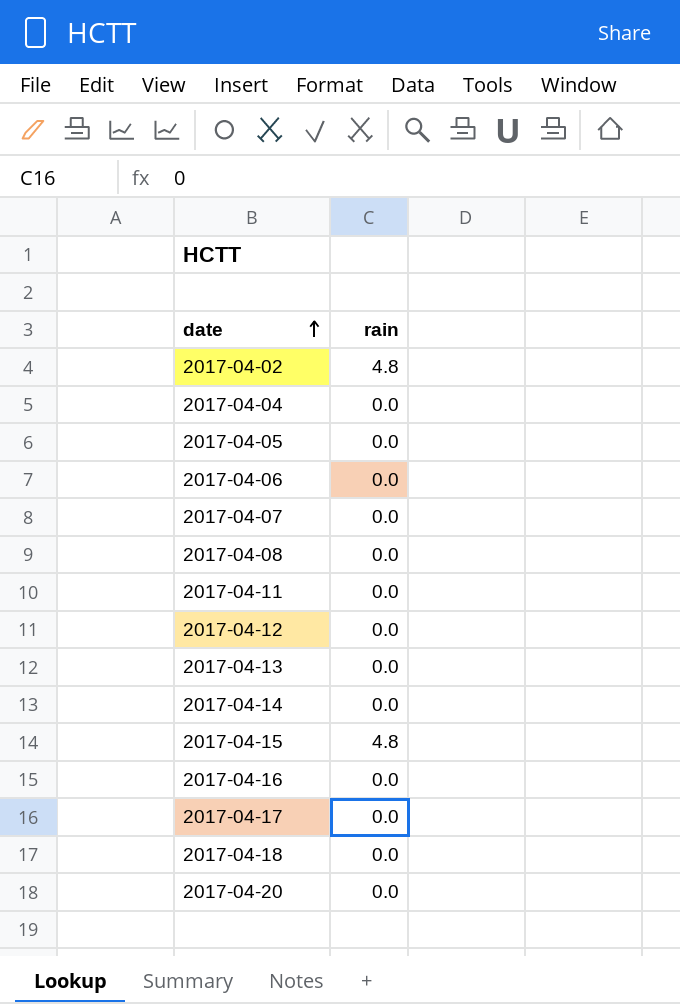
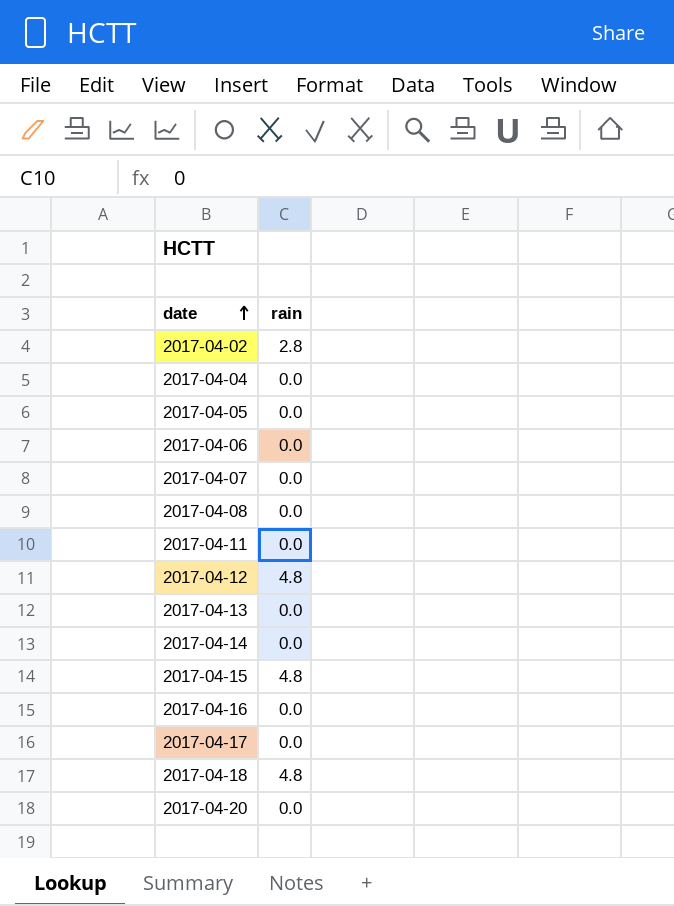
2017-04-02 | rain: 4.8 -> 2.8
2017-04-12 | rain: 0.0 -> 4.8
2017-04-18 | rain: 0.0 -> 4.8

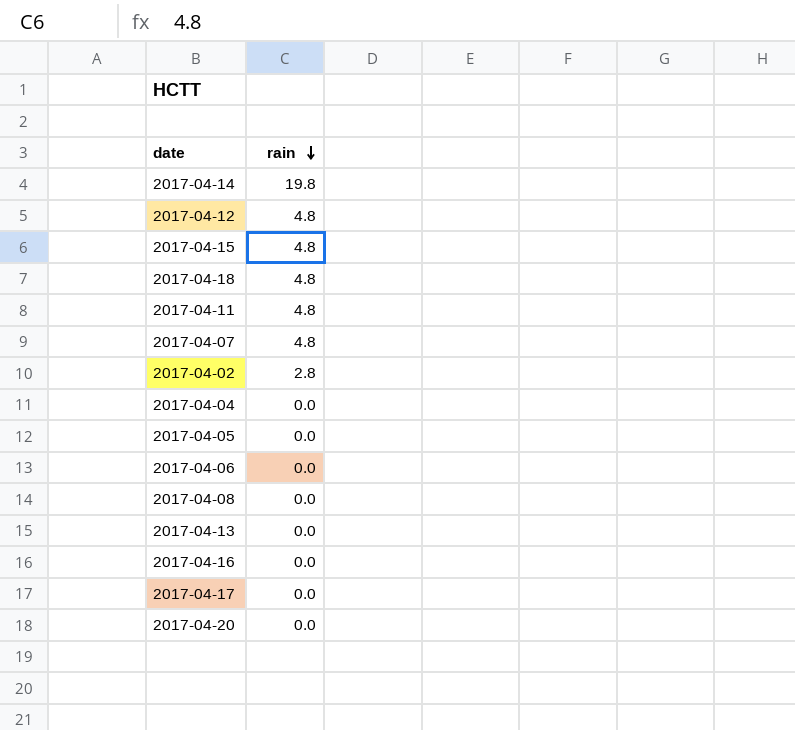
row order: date ascending -> rain descending
2017-04-14 | rain: 0.0 -> 19.8
2017-04-11 | rain: 0.0 -> 4.8
2017-04-07 | rain: 0.0 -> 4.8

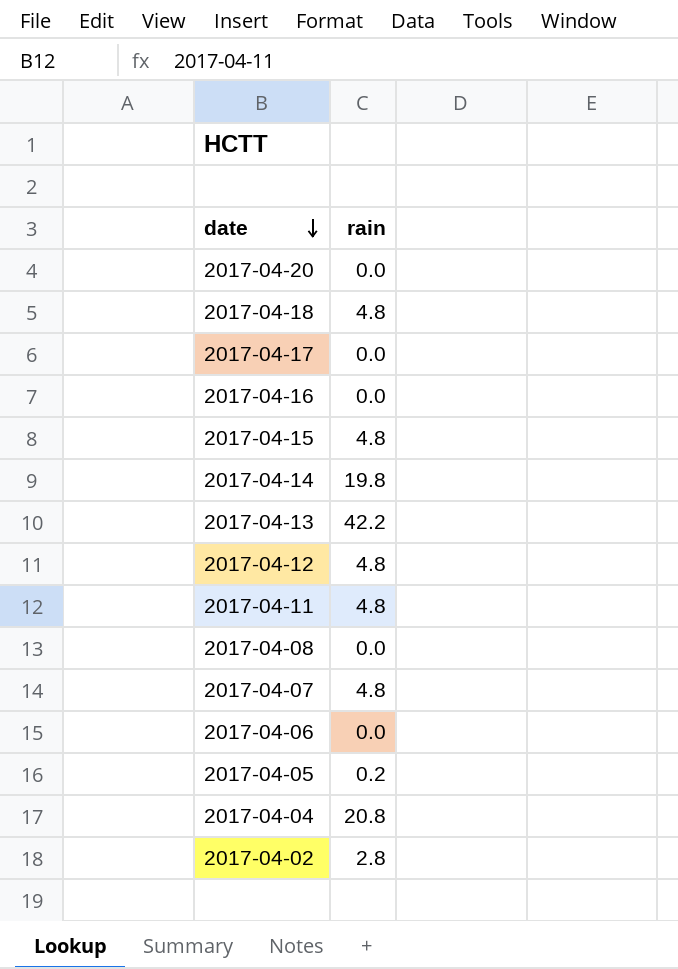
row order: rain descending -> date descending
2017-04-13 | rain: 0.0 -> 42.2
2017-04-05 | rain: 0.0 -> 0.2
2017-04-04 | rain: 0.0 -> 20.8

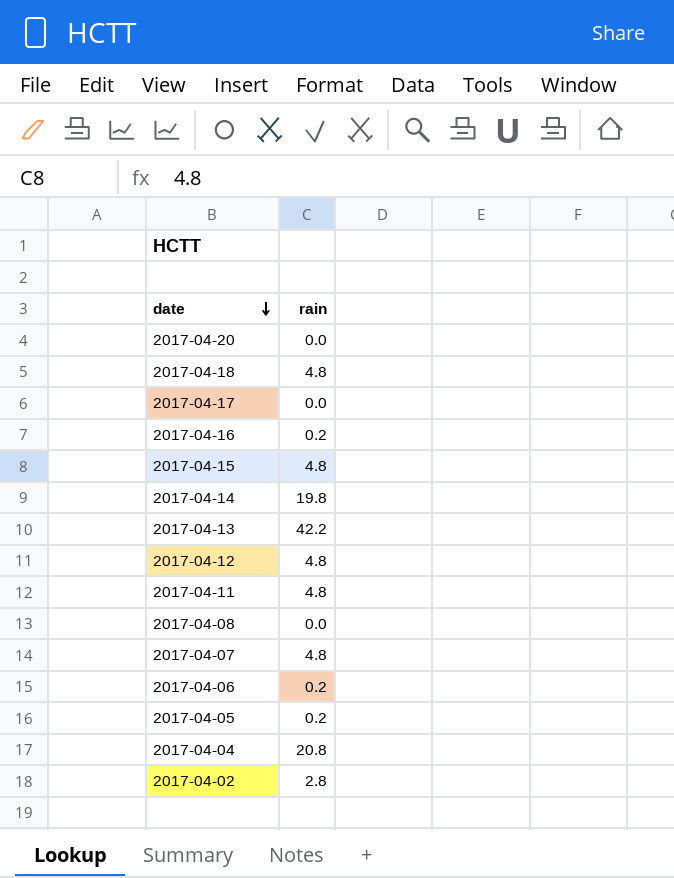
2017-04-16 | rain: 0.0 -> 0.2
2017-04-06 | rain: 0.0 -> 0.2

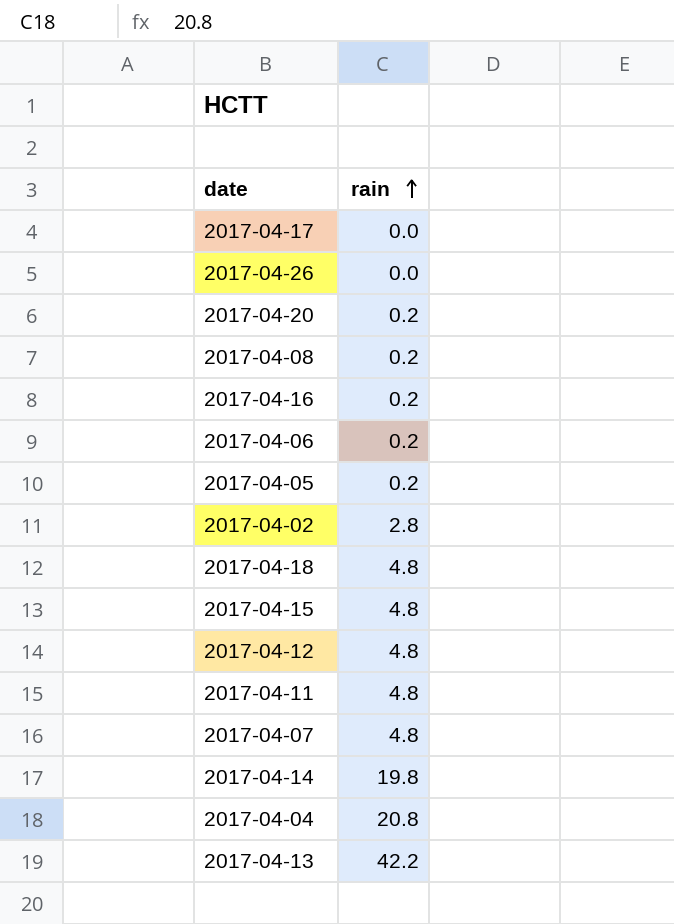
row order: date descending -> rain ascending
row 2017-04-26: none -> 0.0
2017-04-20 | rain: 0.0 -> 0.2
2017-04-08 | rain: 0.0 -> 0.2

